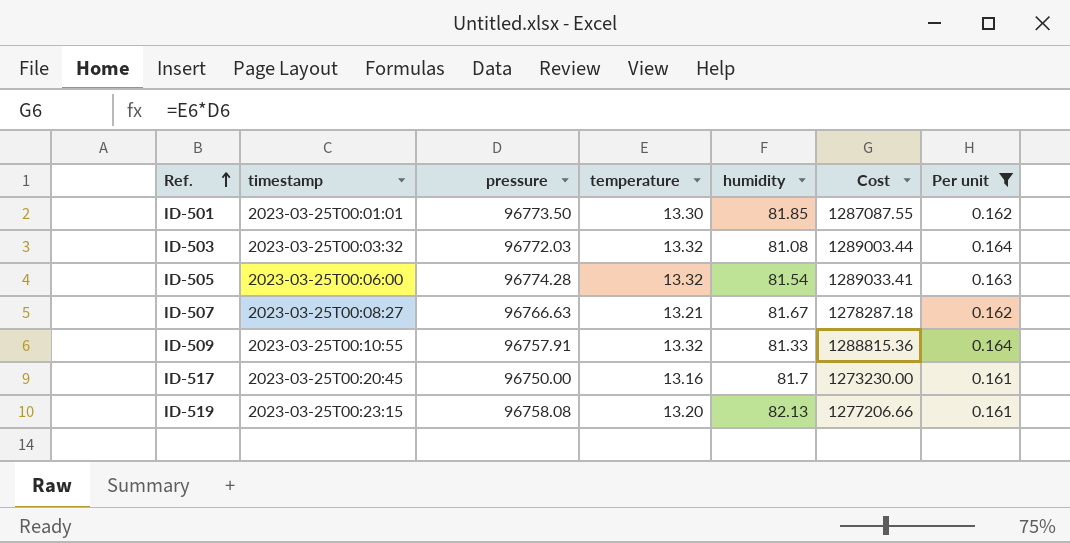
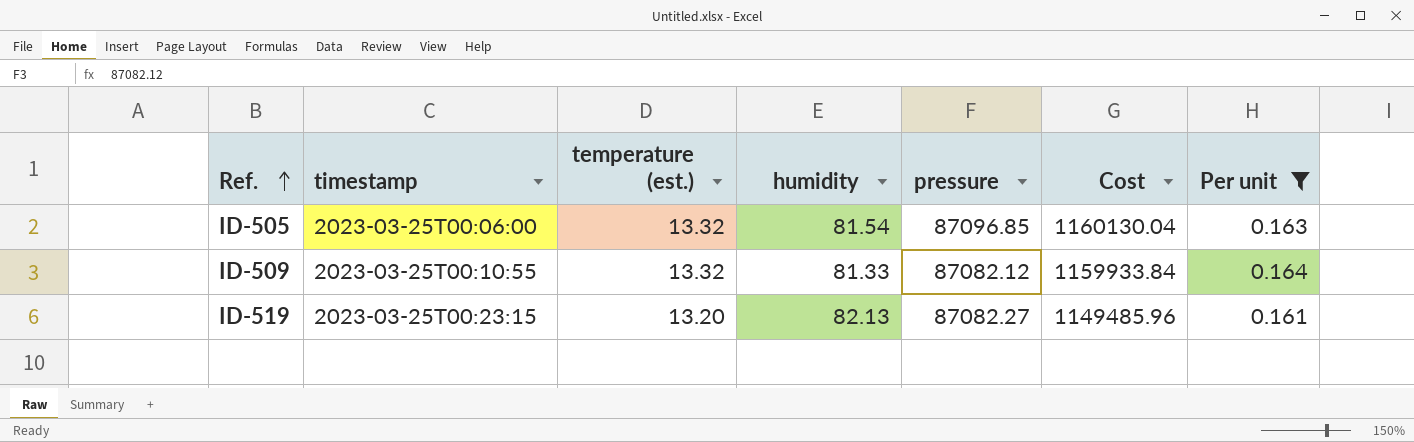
column name: temperature -> temperature (est.)
column pressure | position: 3 -> 5
row ID-501: 2023-03-25T00:01:01 | 96773.50 | 13.30 | 81.85 | 1287087.55 | 0.162 -> none
row ID-503: 2023-03-25T00:03:32 | 96772.03 | 13.32 | 81.08 | 1289003.44 | 0.164 -> none
row ID-507: 2023-03-25T00:08:27 | 96766.63 | 13.21 | 81.67 | 1278287.18 | 0.162 -> none
row ID-517: 2023-03-25T00:20:45 | 96750.00 | 13.16 | 81.7 | 1273230.00 | 0.161 -> none
ID-505 | pressure: 96774.28 -> 87096.85
ID-505 | Cost: 1289033.41 -> 1160130.04
ID-509 | pressure: 96757.91 -> 87082.12
ID-509 | Cost: 1288815.36 -> 1159933.84
ID-519 | pressure: 96758.08 -> 87082.27
ID-519 | Cost: 1277206.66 -> 1149485.96

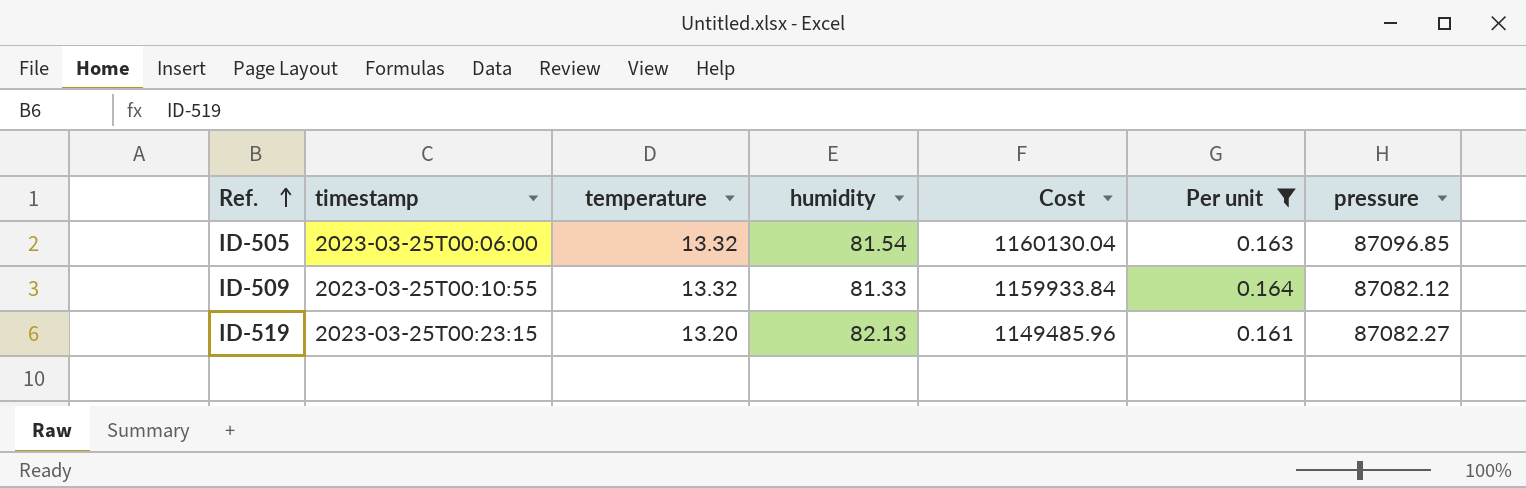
column name: temperature (est.) -> temperature
column pressure | position: 5 -> 7

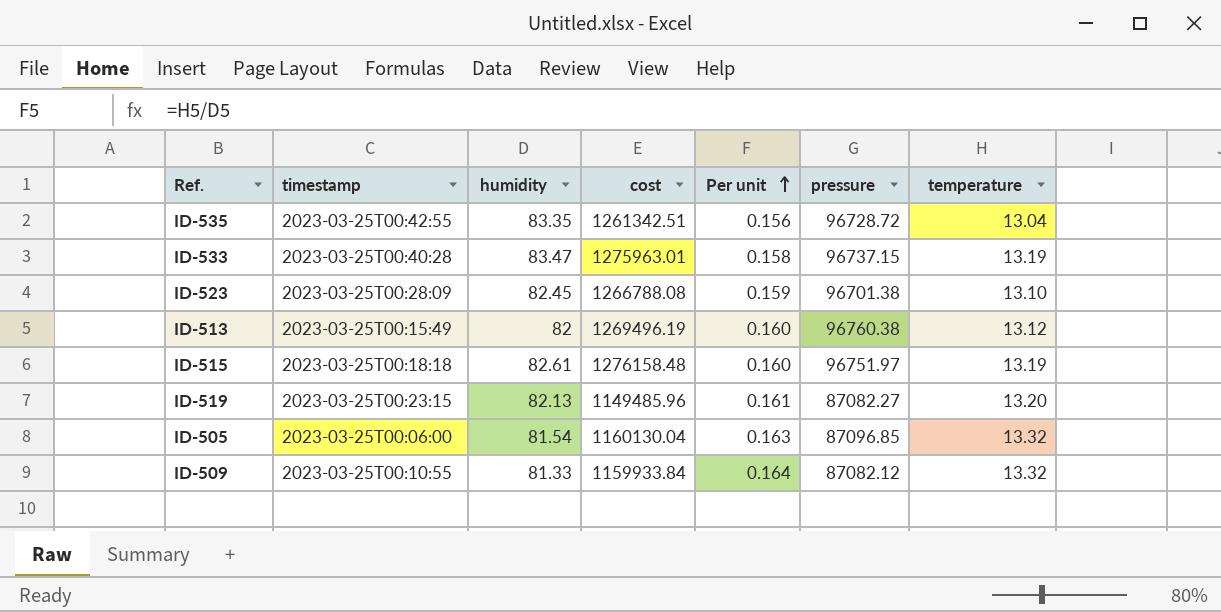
filter: Per unit >= 0.161 -> none
row order: Ref. ascending -> Per unit ascending
column name: Cost -> cost
column temperature | position: 3 -> 7

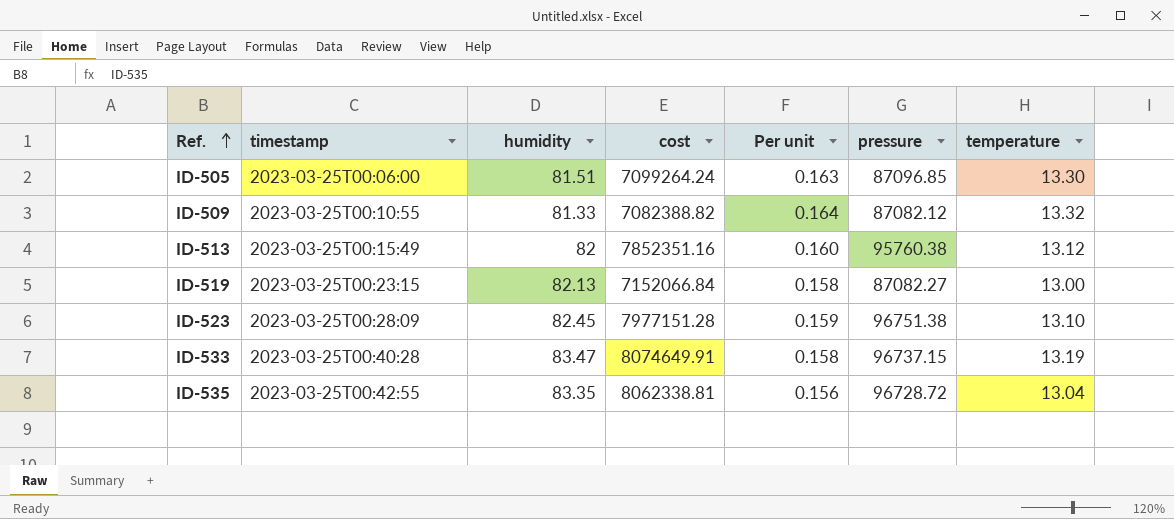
row order: Per unit ascending -> Ref. ascending
column cost | formula: [pressure] * [temperature] -> [humidity] * [pressure]
row ID-515: 2023-03-25T00:18:18 | 82.61 | 1276158.48 | 0.160 | 96751.97 | 13.19 -> none
ID-505 | humidity: 81.54 -> 81.51
ID-505 | temperature: 13.32 -> 13.30
ID-513 | pressure: 96760.38 -> 95760.38
ID-519 | Per unit: 0.161 -> 0.158
ID-519 | temperature: 13.20 -> 13.00
ID-523 | pressure: 96701.38 -> 96751.38

